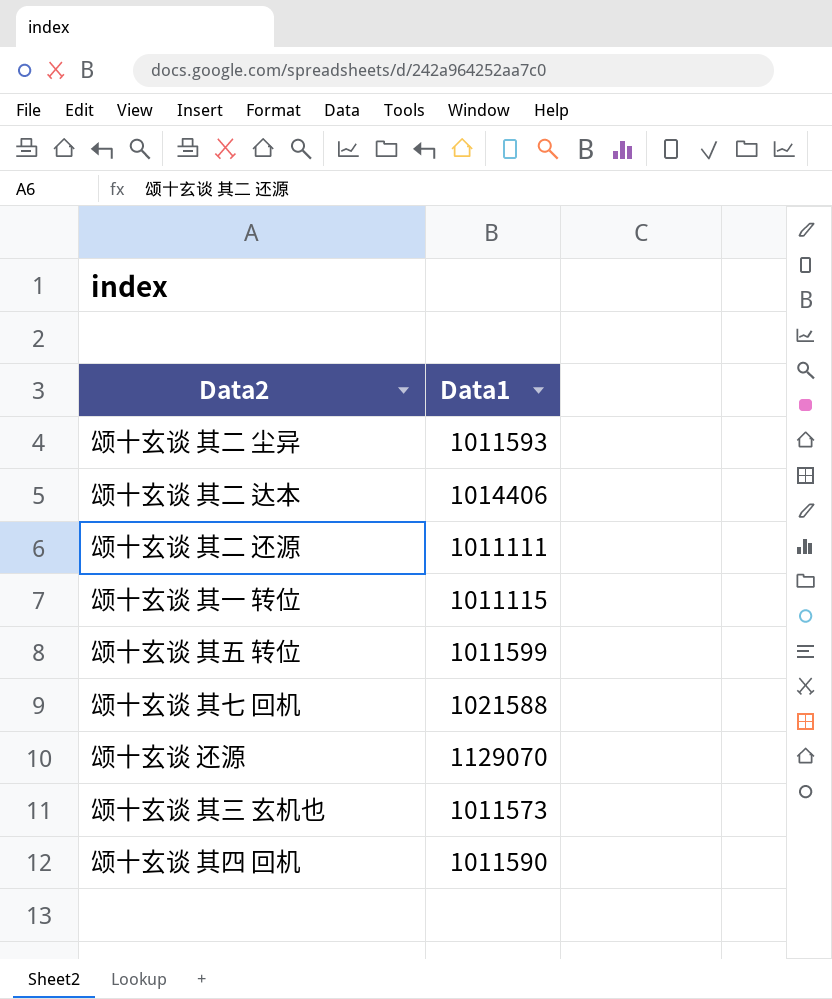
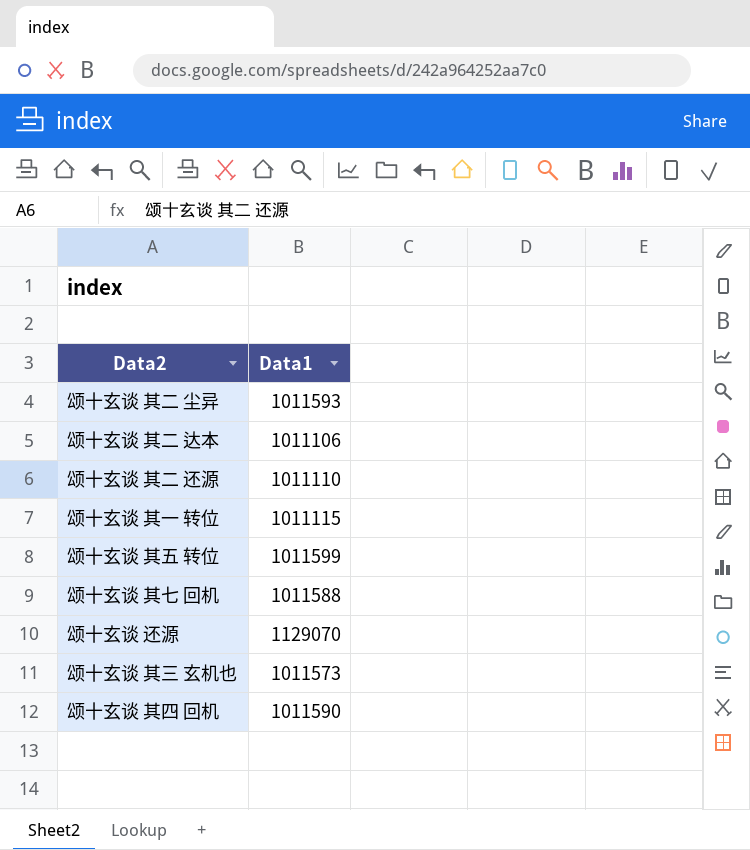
颂十玄谈 其二 达本 | Data1: 1014406 -> 1011106
颂十玄谈 其二 还源 | Data1: 1011111 -> 1011110
颂十玄谈 其七 回机 | Data1: 1021588 -> 1011588

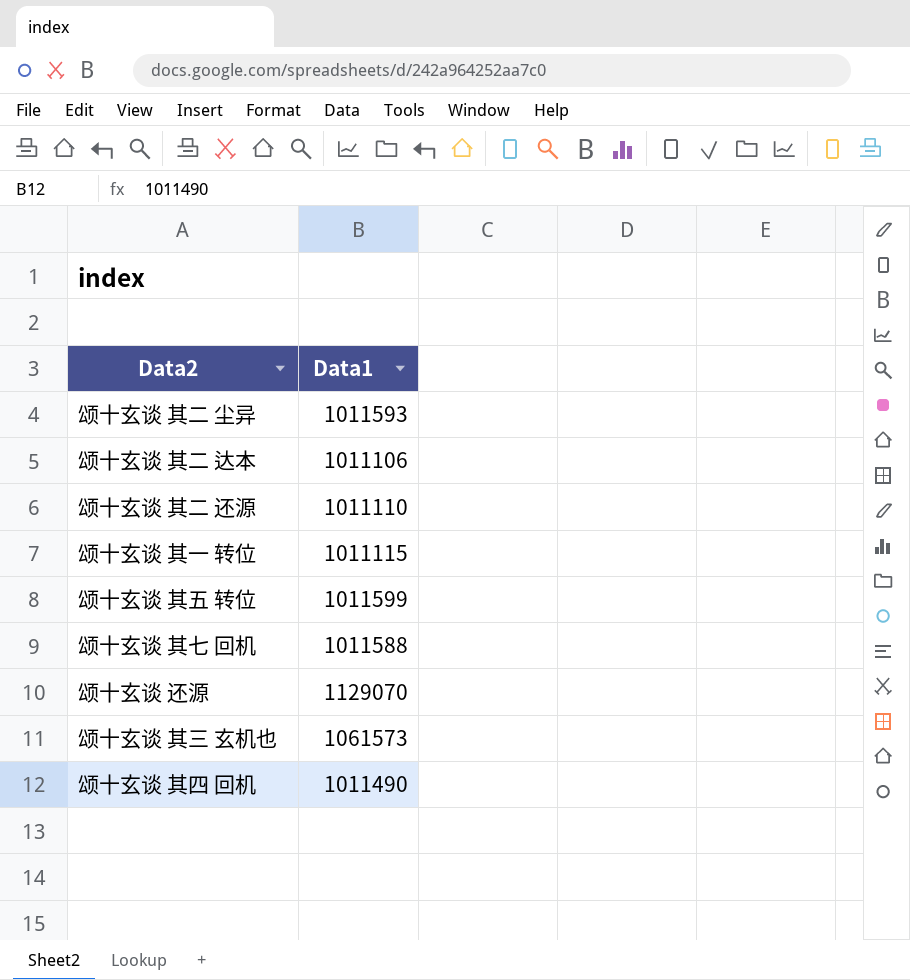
颂十玄谈 其三 玄机也 | Data1: 1011573 -> 1061573
颂十玄谈 其四 回机 | Data1: 1011590 -> 1011490

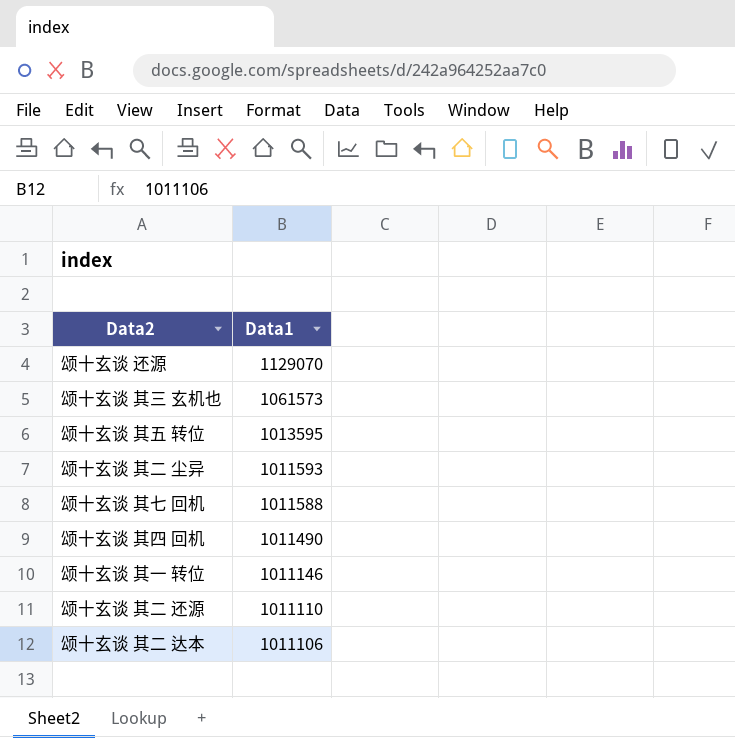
row order: none -> Data1 descending
颂十玄谈 其五 转位 | Data1: 1011599 -> 1013595
颂十玄谈 其一 转位 | Data1: 1011115 -> 1011146

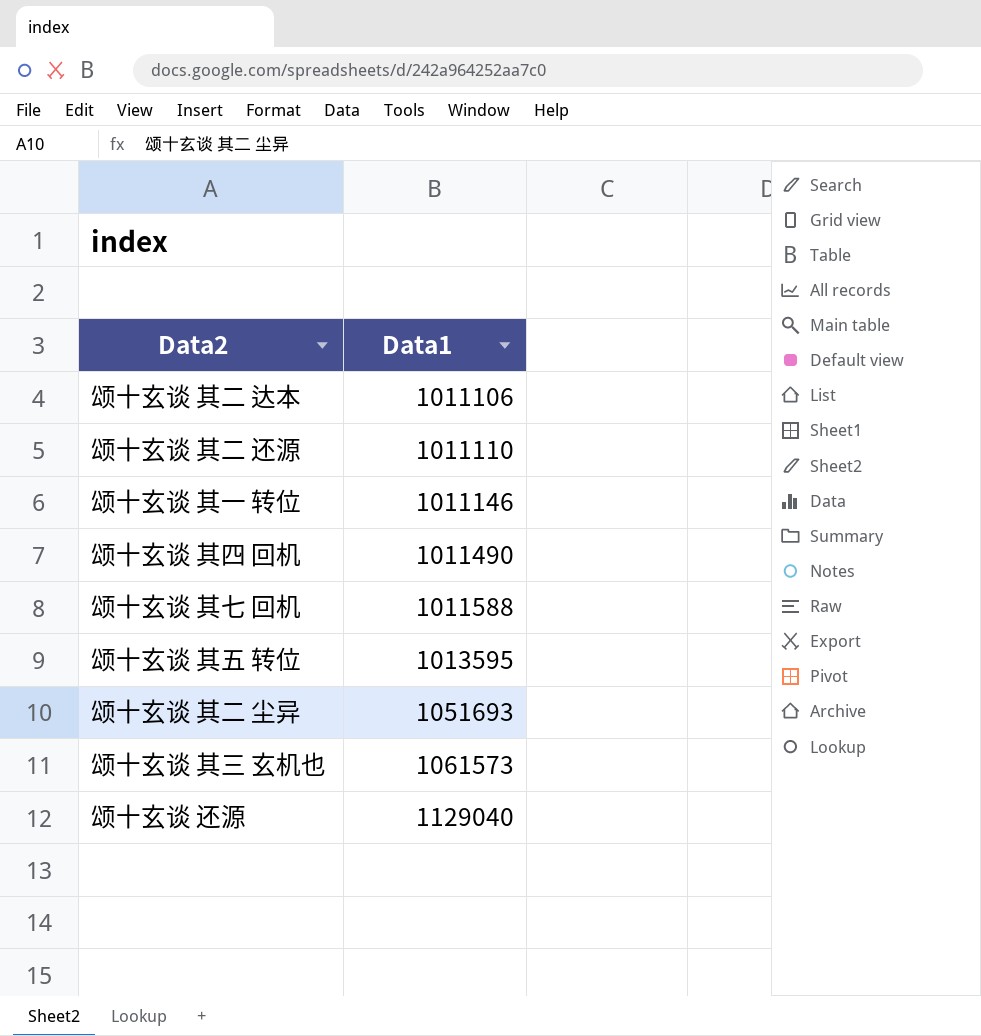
row order: Data1 descending -> Data1 ascending
颂十玄谈 其二 尘异 | Data1: 1011593 -> 1051693
颂十玄谈 还源 | Data1: 1129070 -> 1129040

